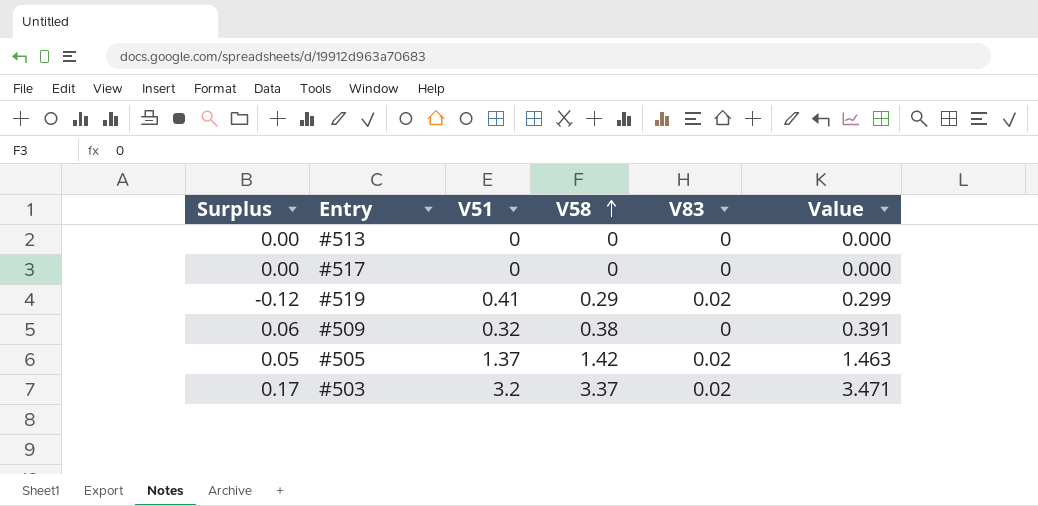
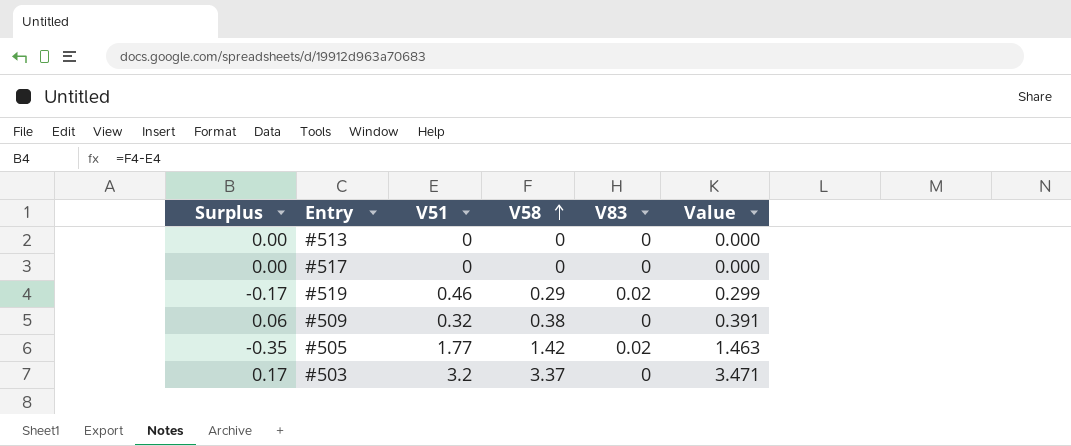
#519 | Surplus: -0.12 -> -0.17
#519 | V51: 0.41 -> 0.46
#505 | Surplus: 0.05 -> -0.35
#505 | V51: 1.37 -> 1.77
#503 | V83: 0.02 -> 0

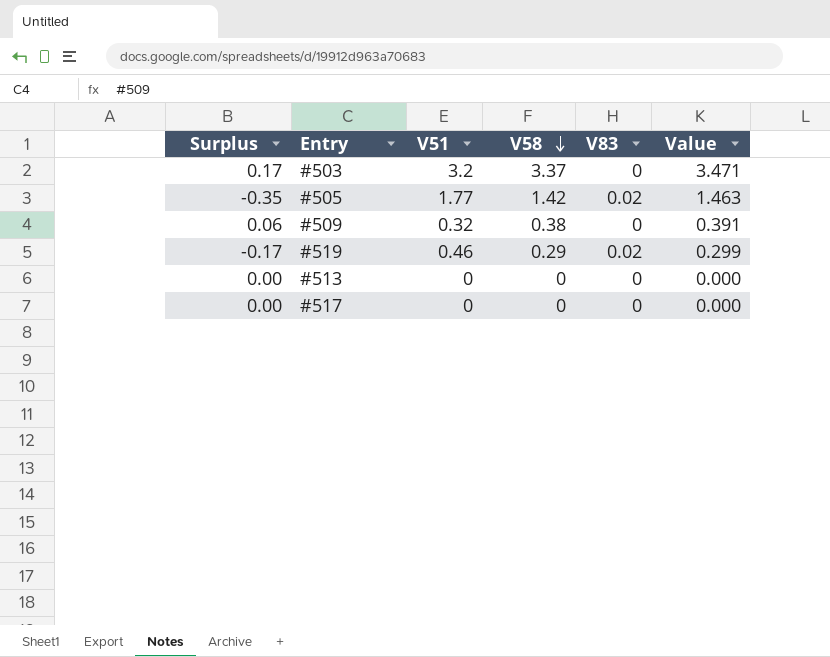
row order: V58 ascending -> V58 descending

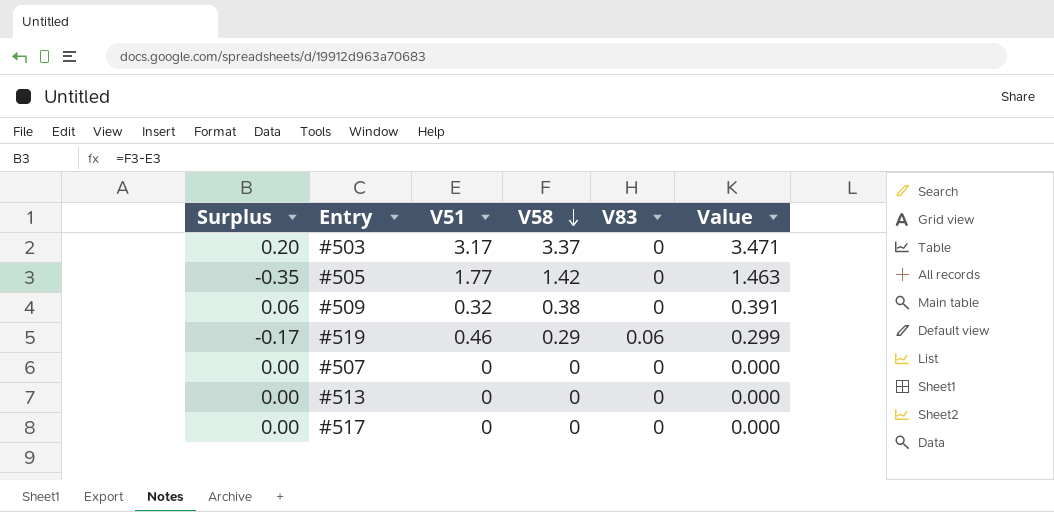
#503 | Surplus: 0.17 -> 0.20
#503 | V51: 3.2 -> 3.17
#505 | V83: 0.02 -> 0
#519 | V83: 0.02 -> 0.06
row #507: none -> 0.00 | 0 | 0 | 0 | 0.000

